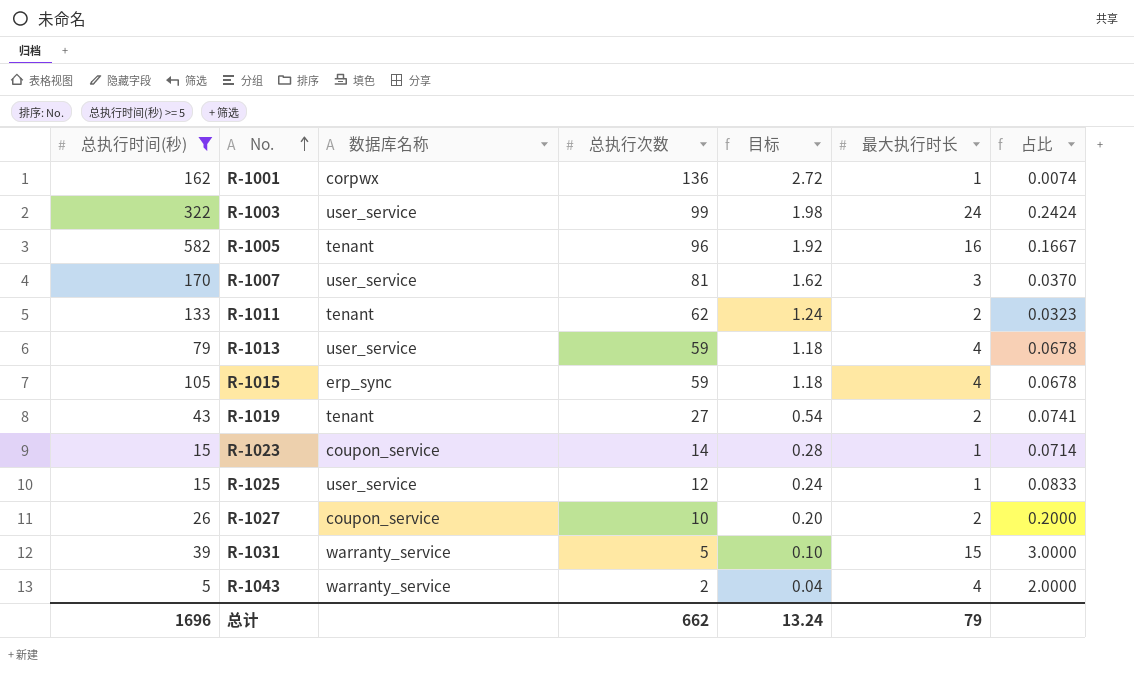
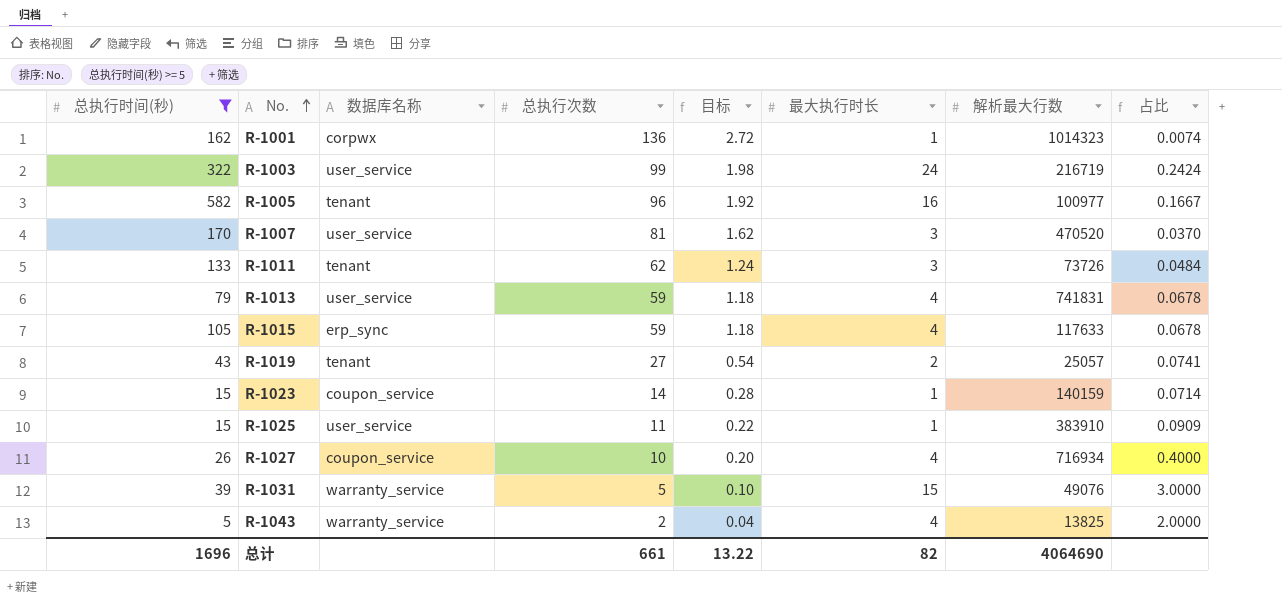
column 解析最大行数 | position: none -> 7
R-1011 | 最大执行时长: 2 -> 3
R-1011 | 占比: 0.0323 -> 0.0484
R-1025 | 总执行次数: 12 -> 11
R-1025 | 目标: 0.24 -> 0.22
R-1025 | 占比: 0.0833 -> 0.0909
R-1027 | 最大执行时长: 2 -> 4
R-1027 | 占比: 0.2000 -> 0.4000
总计 | 总执行次数: 662 -> 661
总计 | 目标: 13.24 -> 13.22
总计 | 最大执行时长: 79 -> 82

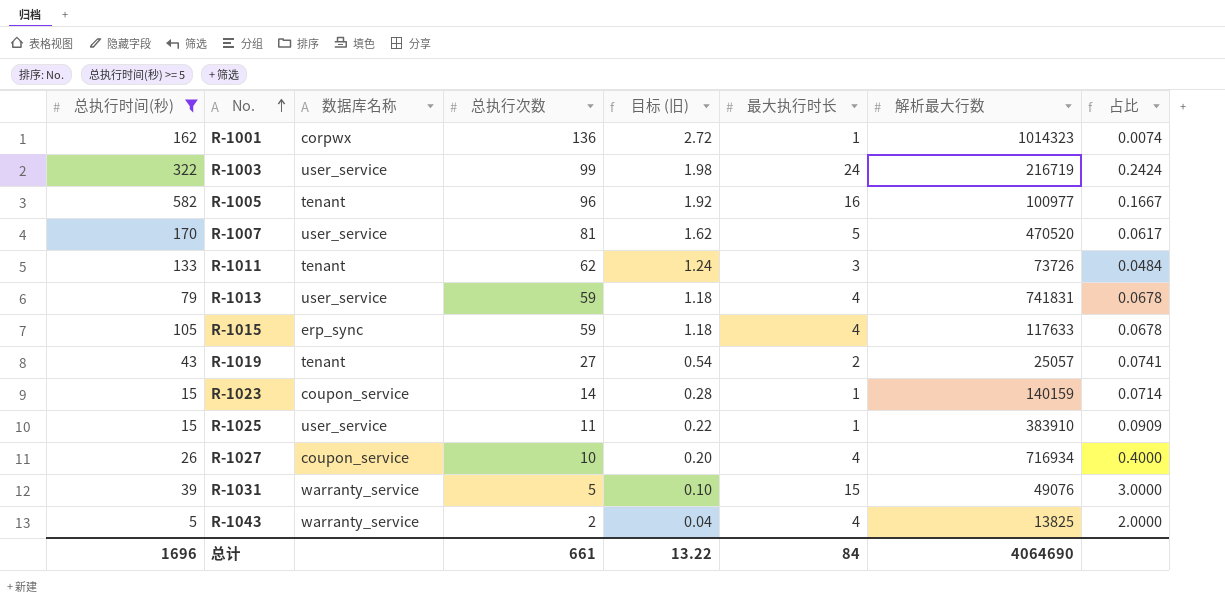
column name: 目标 -> 目标 (旧)
R-1007 | 最大执行时长: 3 -> 5
R-1007 | 占比: 0.0370 -> 0.0617
总计 | 最大执行时长: 82 -> 84

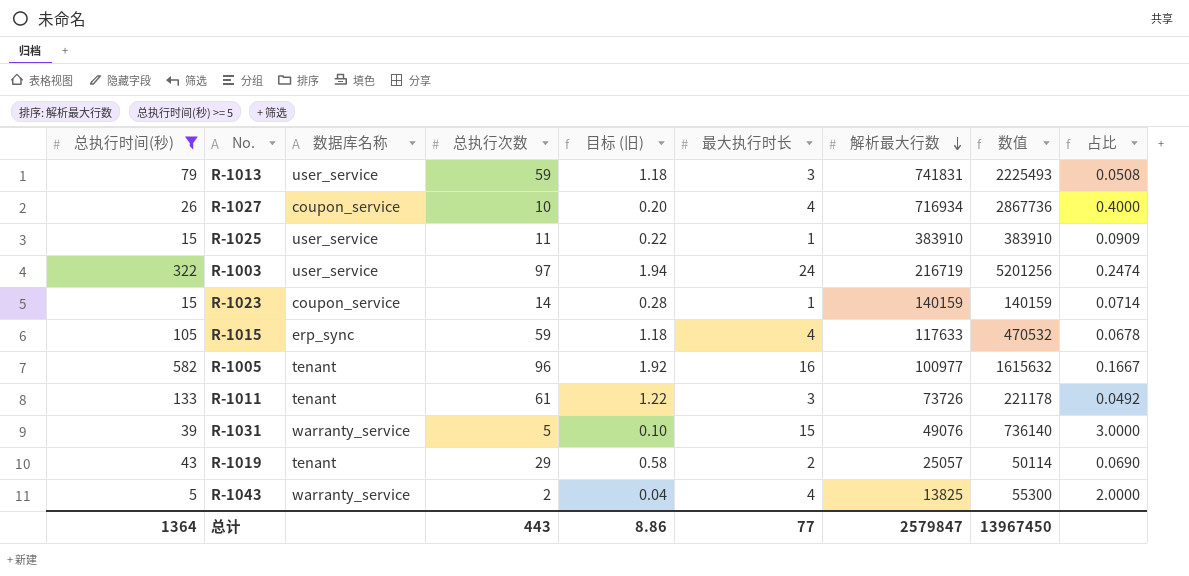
row order: No. ascending -> 解析最大行数 descending
column 数值 | formula: none -> [最大执行时长] * [解析最大行数]
row R-1001: 162 | corpwx | 136 | 2.72 | 1 | 1014323 | 0.0074 -> none
row R-1007: 170 | user_service | 81 | 1.62 | 5 | 470520 | 0.0617 -> none
R-1013 | 最大执行时长: 4 -> 3
R-1013 | 占比: 0.0678 -> 0.0508
R-1003 | 总执行次数: 99 -> 97
R-1003 | 目标 (旧): 1.98 -> 1.94
R-1003 | 占比: 0.2424 -> 0.2474
R-1011 | 总执行次数: 62 -> 61
R-1011 | 目标 (旧): 1.24 -> 1.22
R-1011 | 占比: 0.0484 -> 0.0492
R-1019 | 总执行次数: 27 -> 29
R-1019 | 目标 (旧): 0.54 -> 0.58
R-1019 | 占比: 0.0741 -> 0.0690
总计 | 总执行时间(秒): 1696 -> 1364
总计 | 总执行次数: 661 -> 443
总计 | 目标 (旧): 13.22 -> 8.86
总计 | 最大执行时长: 84 -> 77
总计 | 解析最大行数: 4064690 -> 2579847

